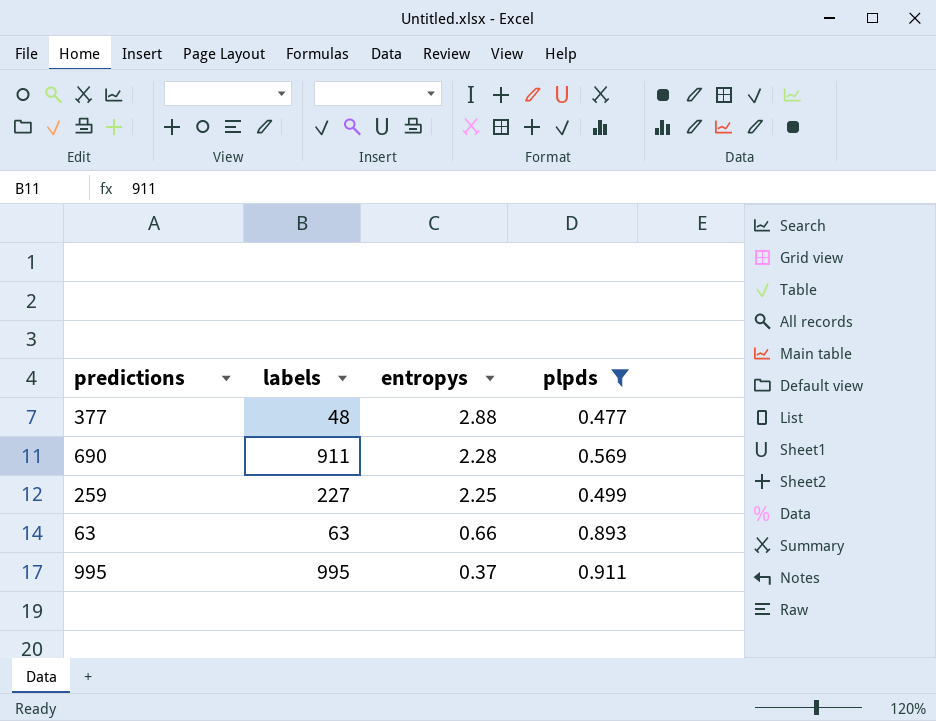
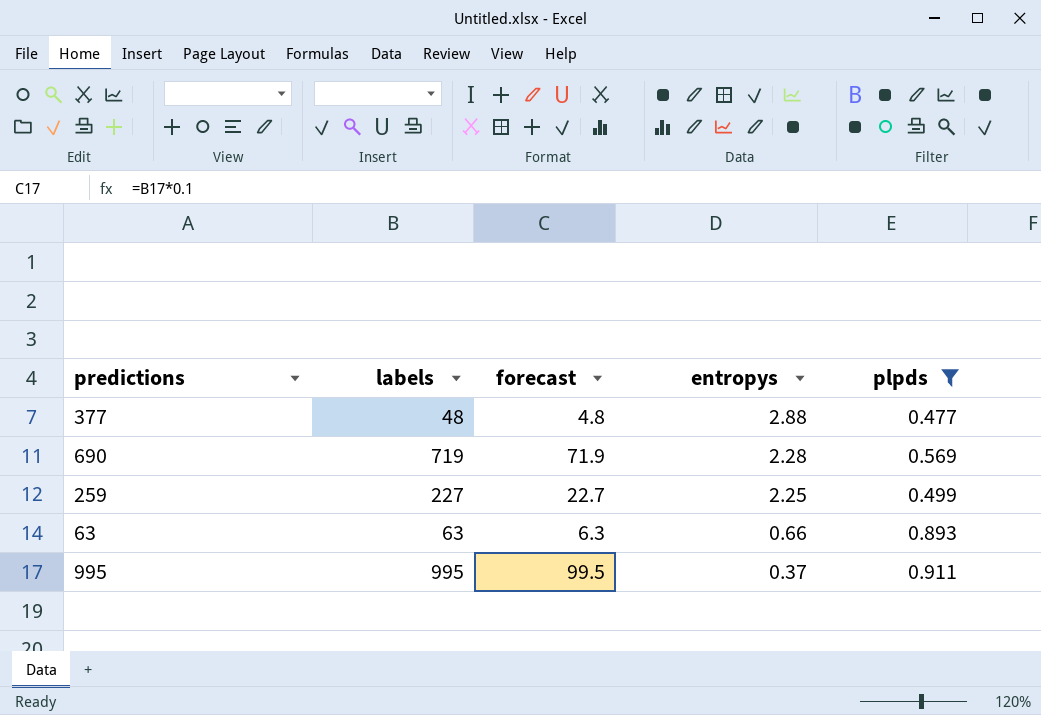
column forecast | formula: none -> [labels] * 0.1
690 | labels: 911 -> 719

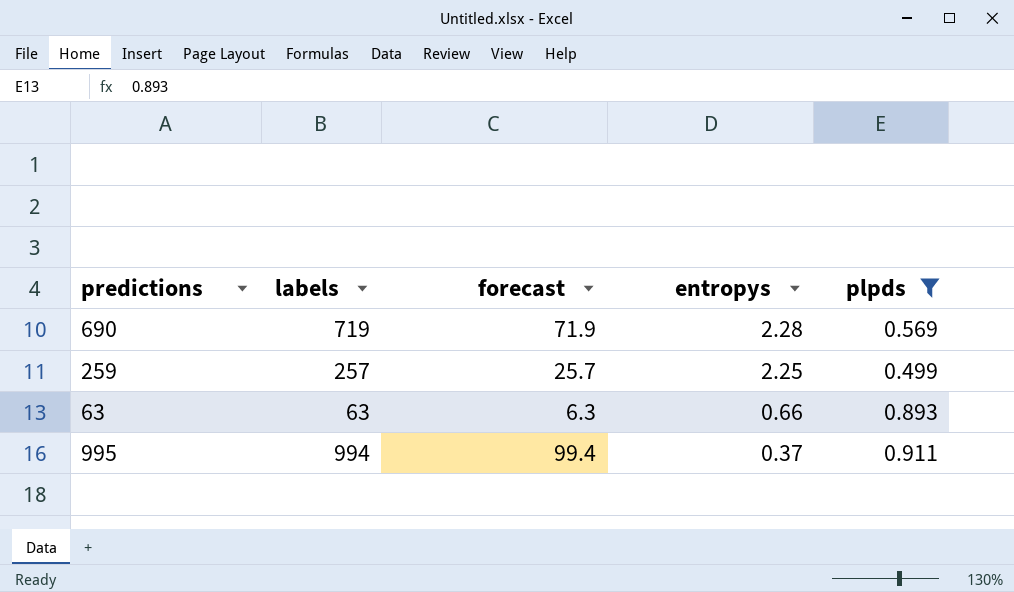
row 377: 48 | 4.8 | 2.88 | 0.477 -> none
259 | labels: 227 -> 257
259 | forecast: 22.7 -> 25.7
995 | labels: 995 -> 994
995 | forecast: 99.5 -> 99.4

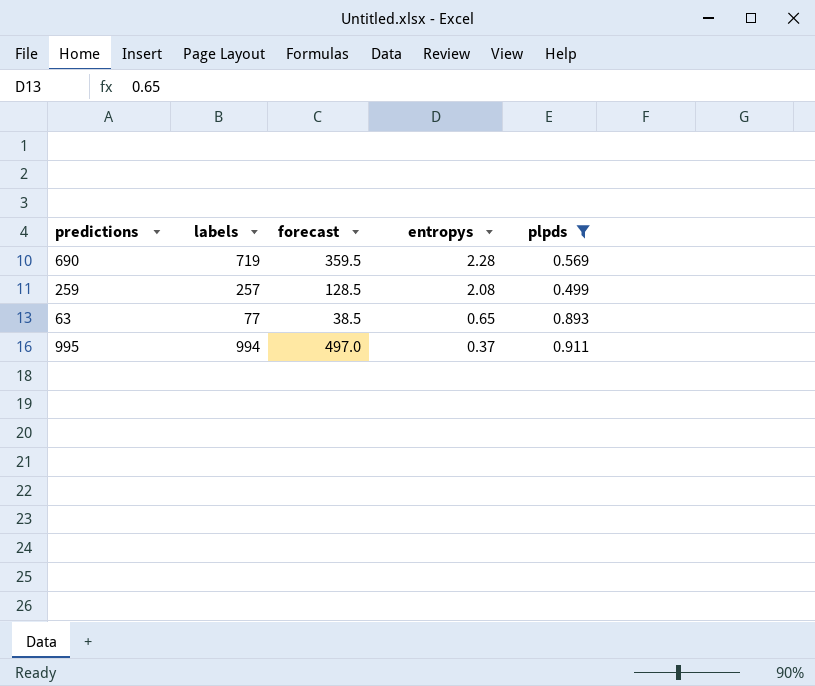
column forecast | formula: [labels] * 0.1 -> [labels] * 0.5
259 | entropys: 2.25 -> 2.08
63 | labels: 63 -> 77
63 | entropys: 0.66 -> 0.65

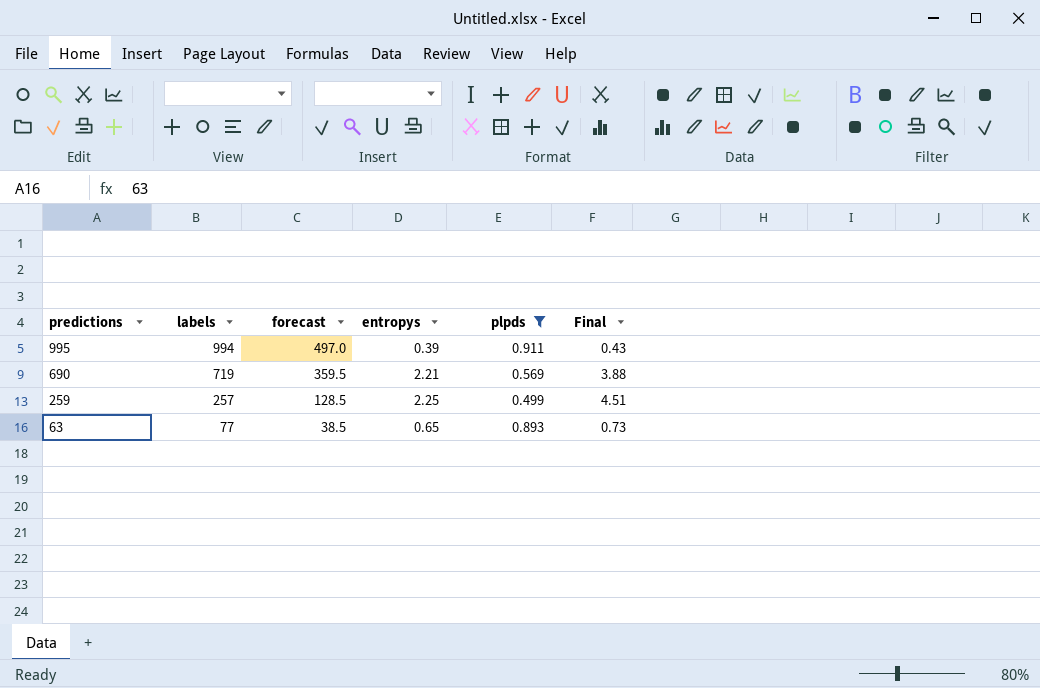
row order: entropys descending -> predictions descending
column Final | formula: none -> [entropys] / [plpds]
995 | entropys: 0.37 -> 0.39
690 | entropys: 2.28 -> 2.21
259 | entropys: 2.08 -> 2.25

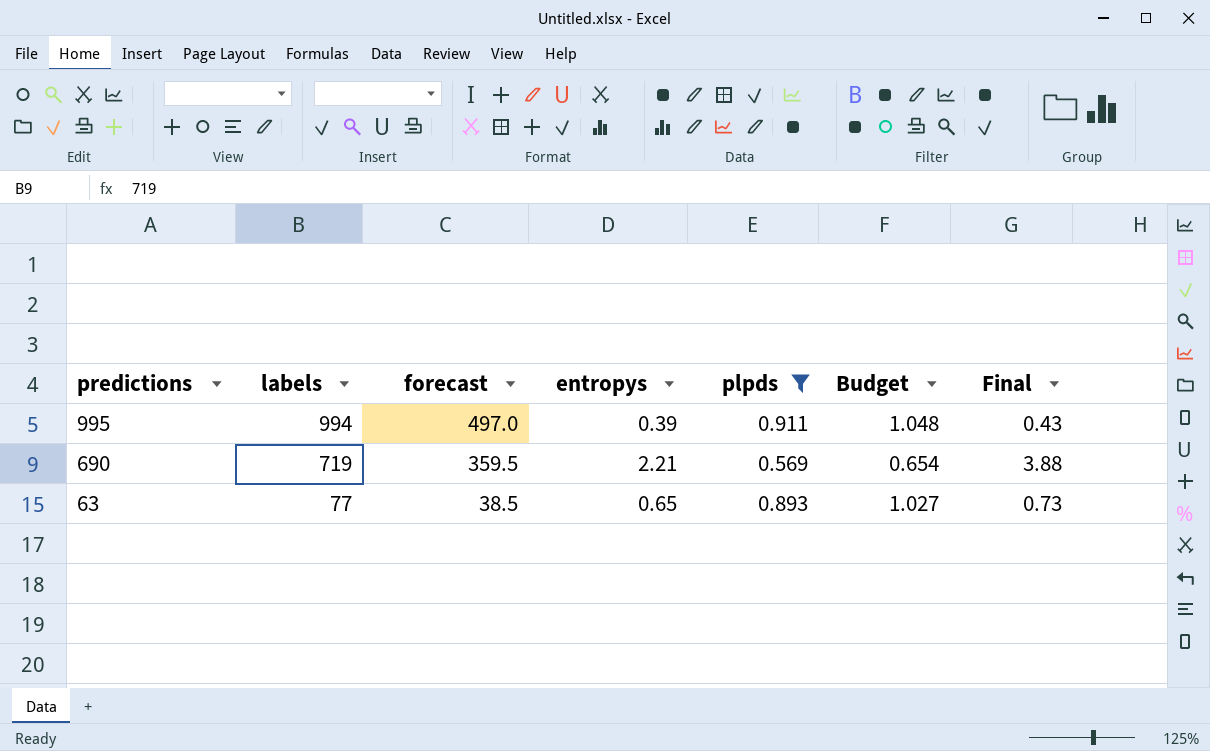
column Budget | formula: none -> [plpds] * 1.15
row 259: 257 | 128.5 | 2.25 | 0.499 | 4.51 -> none

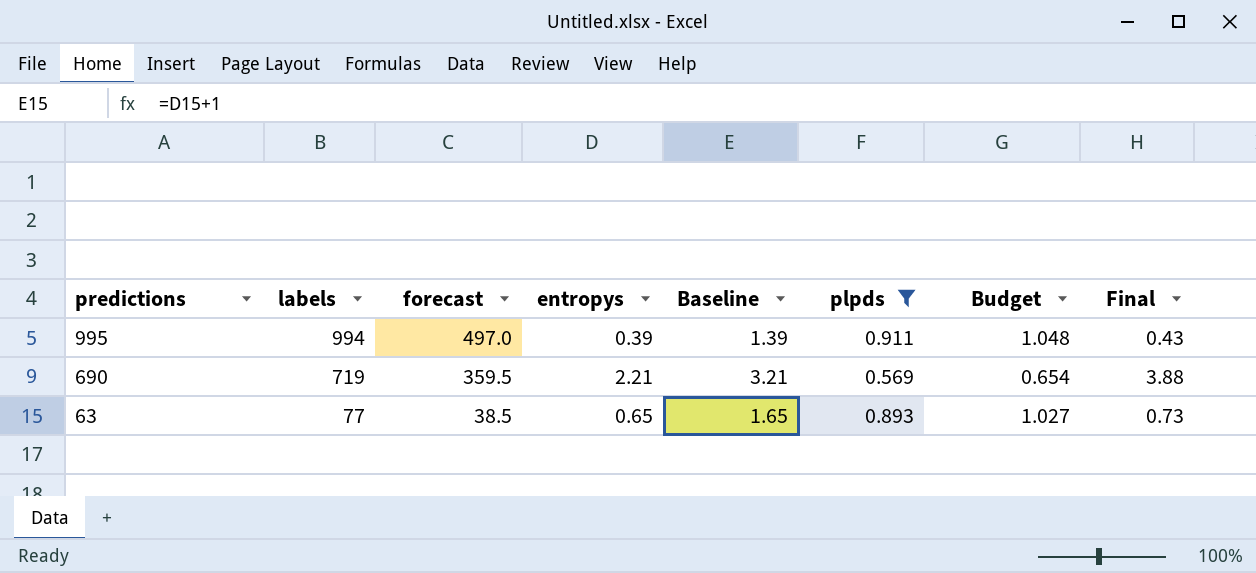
column Baseline | formula: none -> [entropys] + 1

